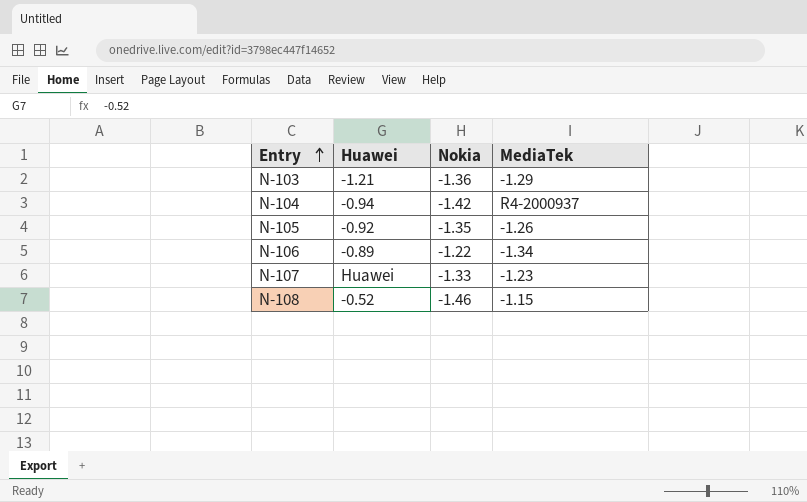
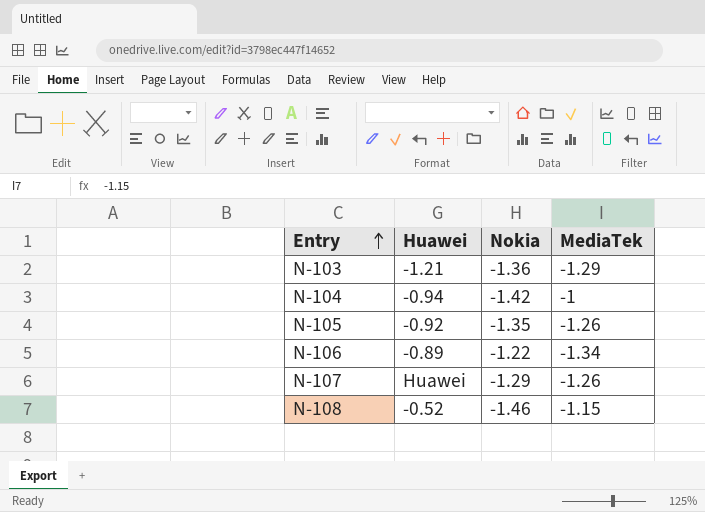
N-104 | MediaTek: R4-2000937 -> -1
N-107 | Nokia: -1.33 -> -1.29
N-107 | MediaTek: -1.23 -> -1.26

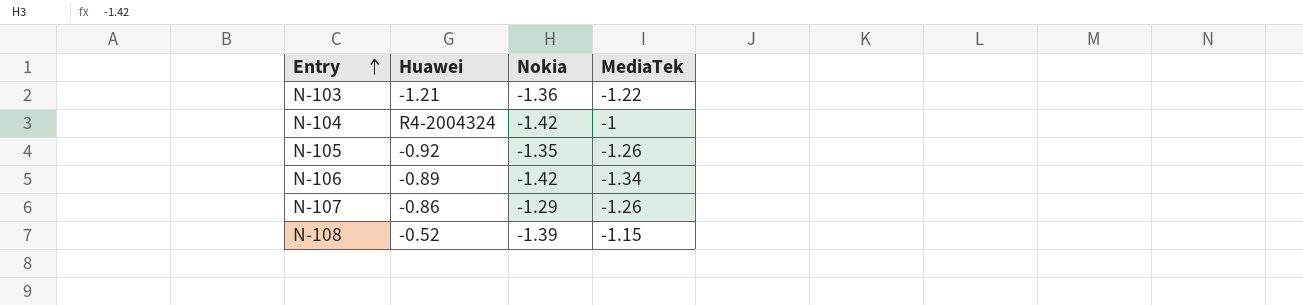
N-103 | MediaTek: -1.29 -> -1.22
N-104 | Huawei: -0.94 -> R4-2004324
N-106 | Nokia: -1.22 -> -1.42
N-107 | Huawei: Huawei -> -0.86
N-108 | Nokia: -1.46 -> -1.39

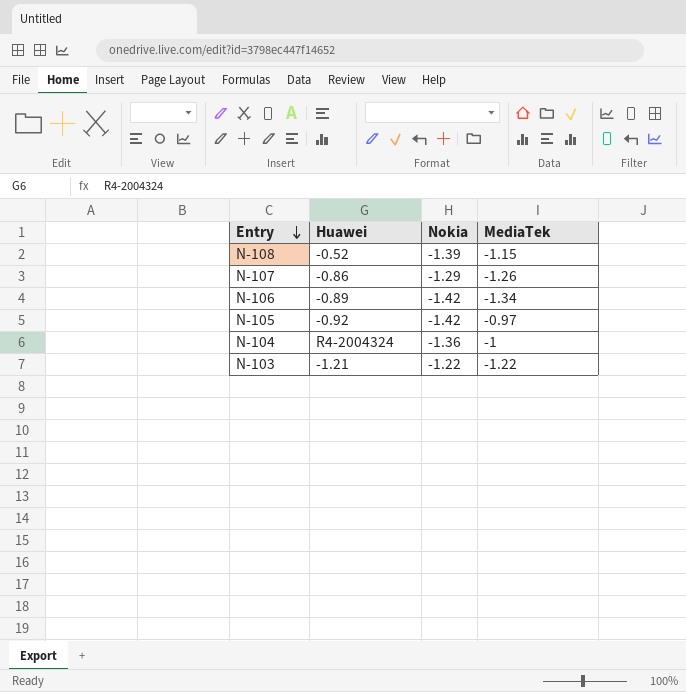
row order: Entry ascending -> Entry descending
N-105 | Nokia: -1.35 -> -1.42
N-105 | MediaTek: -1.26 -> -0.97
N-104 | Nokia: -1.42 -> -1.36
N-103 | Nokia: -1.36 -> -1.22

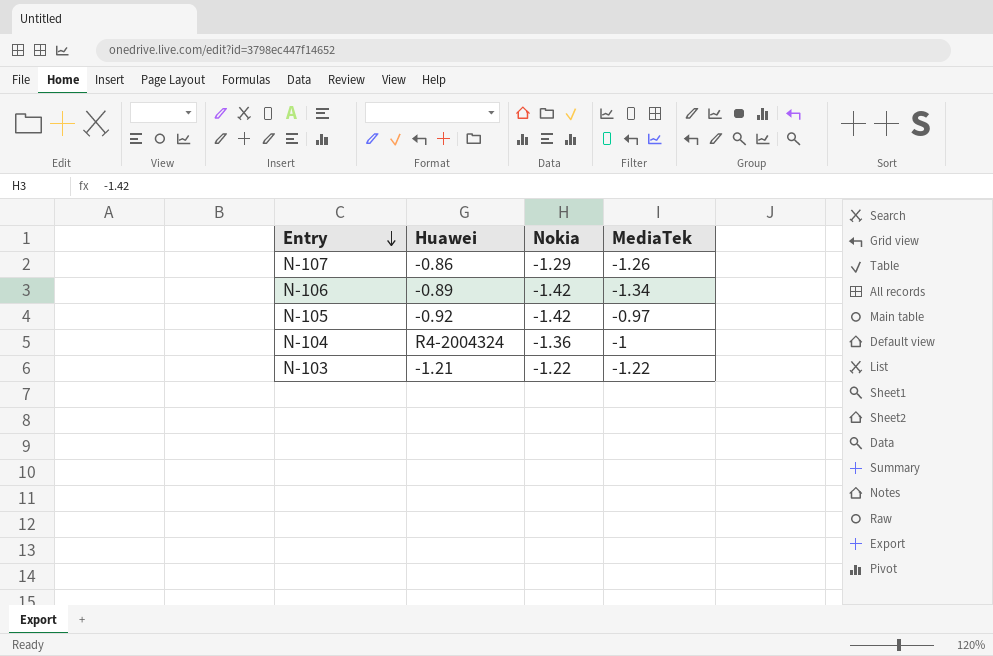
row N-108: -0.52 | -1.39 | -1.15 -> none

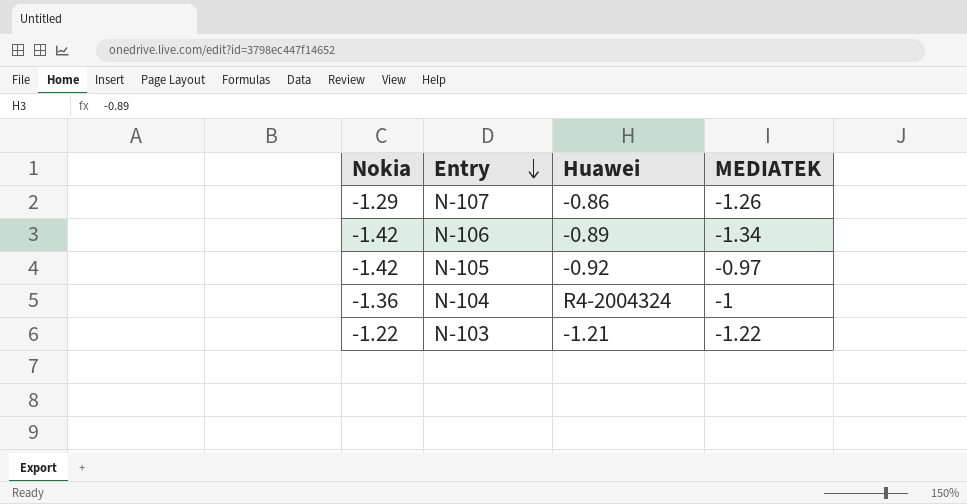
column Nokia | position: 3 -> 1
column name: MediaTek -> MEDIATEK

